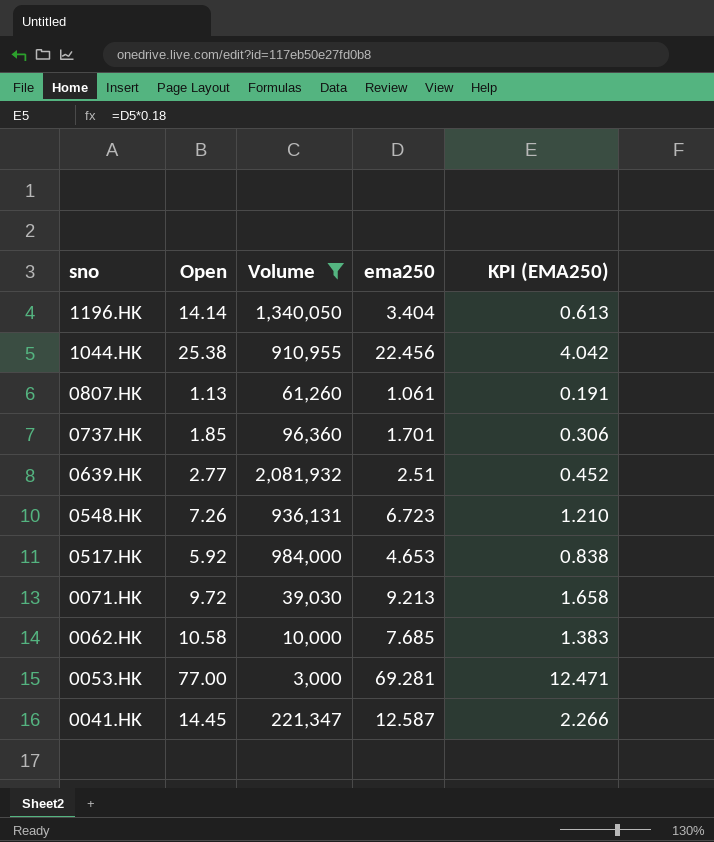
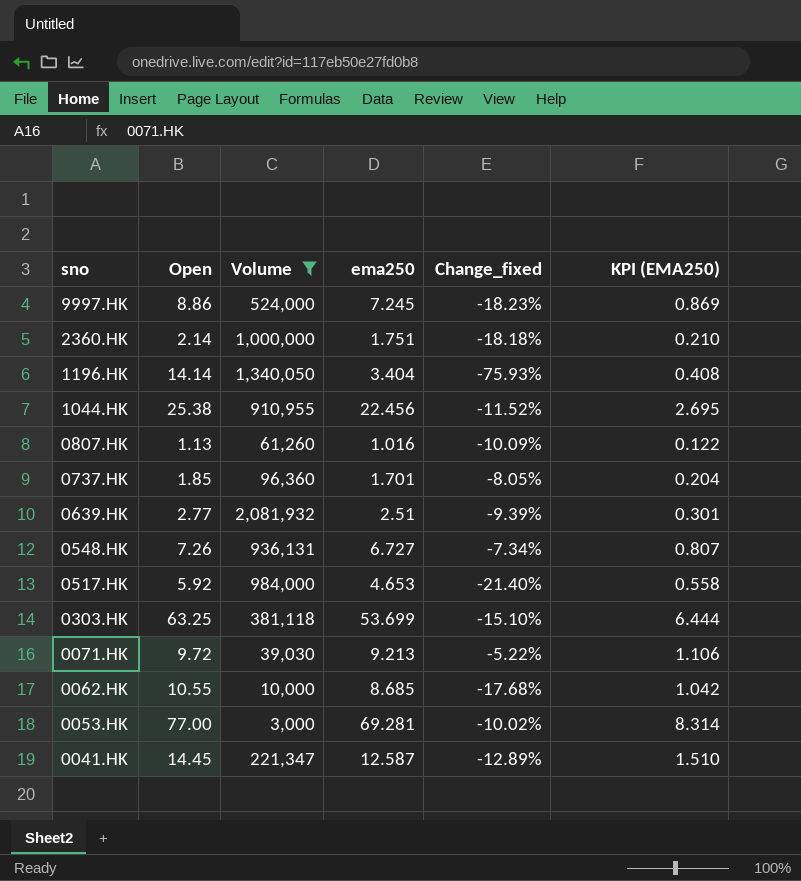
column Change_fixed | formula: none -> ([ema250] - [Open]) / [Open]
column KPI (EMA250) | formula: [ema250] * 0.18 -> [ema250] * 0.12
row 9997.HK: none -> 8.86 | 524,000 | 7.245 | -18.23% | 0.869
row 2360.HK: none -> 2.14 | 1,000,000 | 1.751 | -18.18% | 0.210
0807.HK | ema250: 1.061 -> 1.016
0548.HK | ema250: 6.723 -> 6.727
row 0303.HK: none -> 63.25 | 381,118 | 53.699 | -15.10% | 6.444
0062.HK | Open: 10.58 -> 10.55
0062.HK | ema250: 7.685 -> 8.685

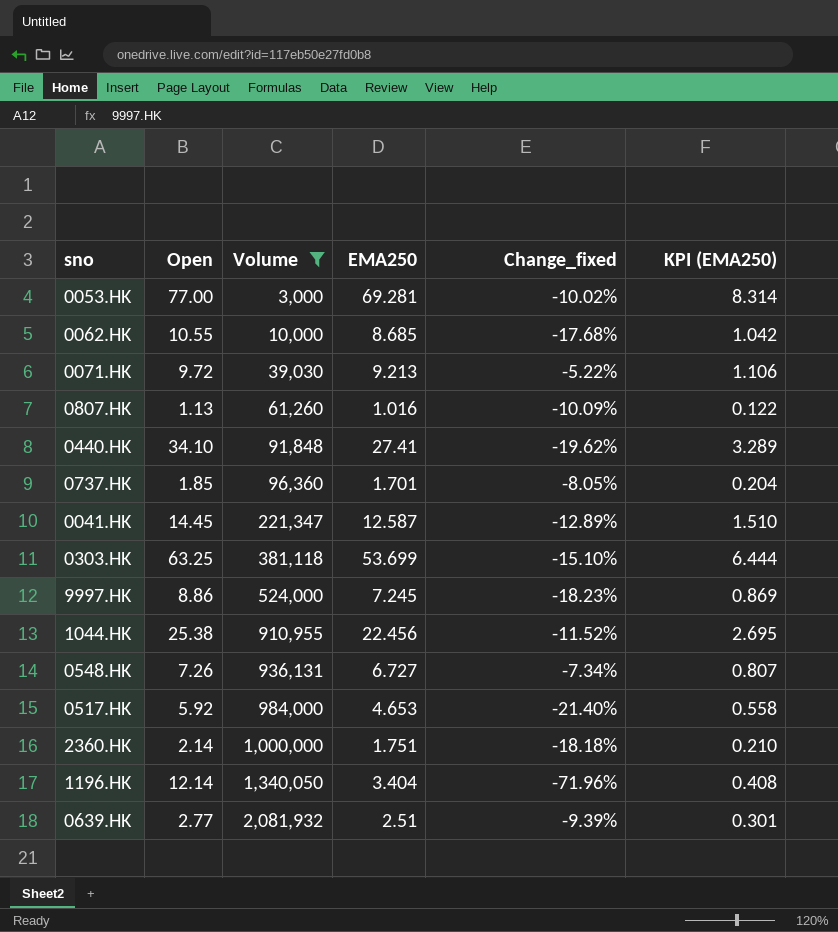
row order: sno descending -> Volume ascending
column name: ema250 -> EMA250
row 0440.HK: none -> 34.10 | 91,848 | 27.41 | -19.62% | 3.289
1196.HK | Open: 14.14 -> 12.14
1196.HK | Change_fixed: -75.93% -> -71.96%

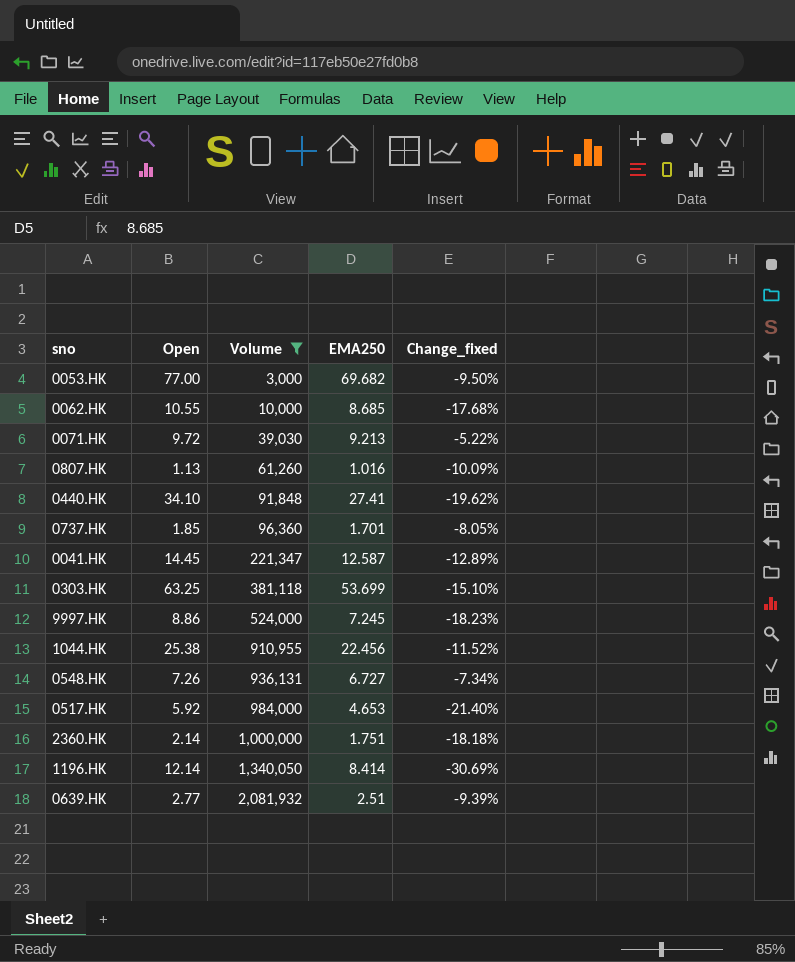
column KPI (EMA250) | formula: [EMA250] * 0.12 -> none
0053.HK | EMA250: 69.281 -> 69.682
0053.HK | Change_fixed: -10.02% -> -9.50%
1196.HK | EMA250: 3.404 -> 8.414
1196.HK | Change_fixed: -71.96% -> -30.69%

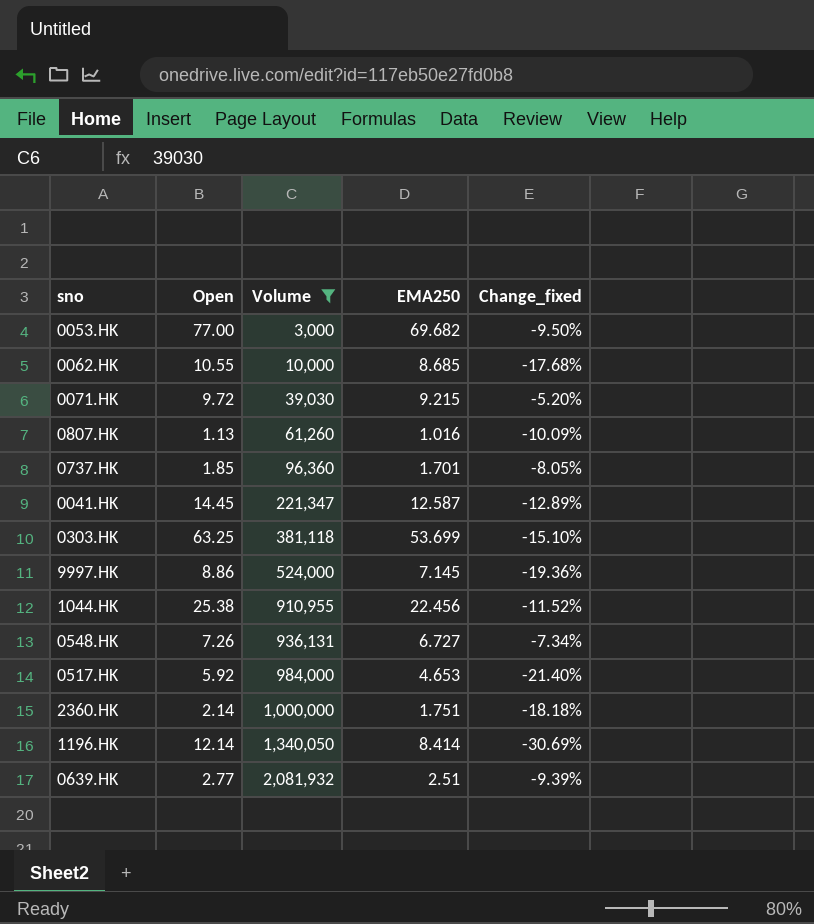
row 0440.HK: 34.10 | 91,848 | 27.41 | -19.62% -> none
0071.HK | EMA250: 9.213 -> 9.215
0071.HK | Change_fixed: -5.22% -> -5.20%
9997.HK | EMA250: 7.245 -> 7.145
9997.HK | Change_fixed: -18.23% -> -19.36%

